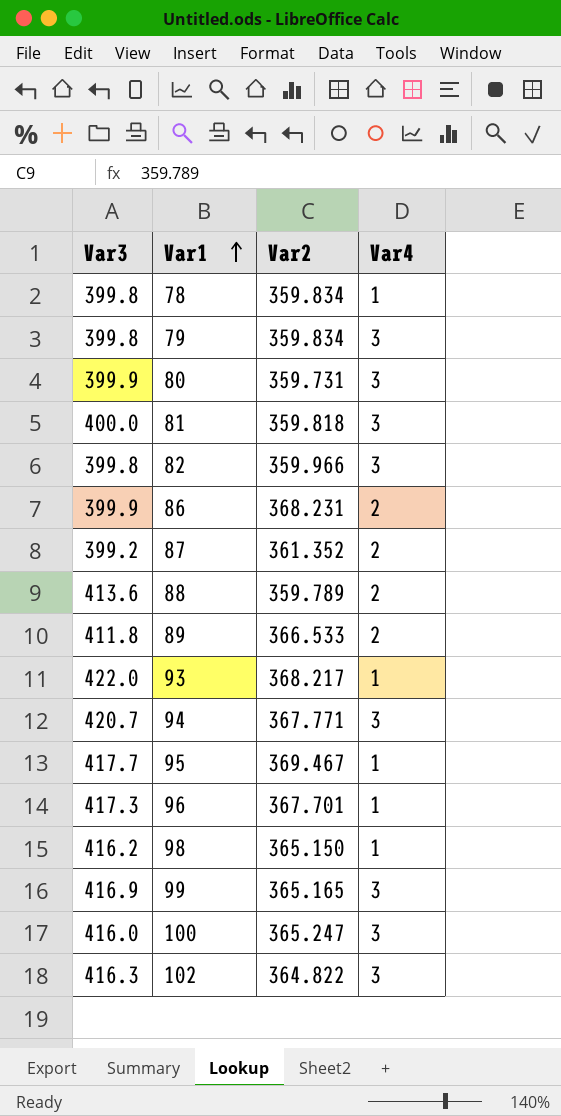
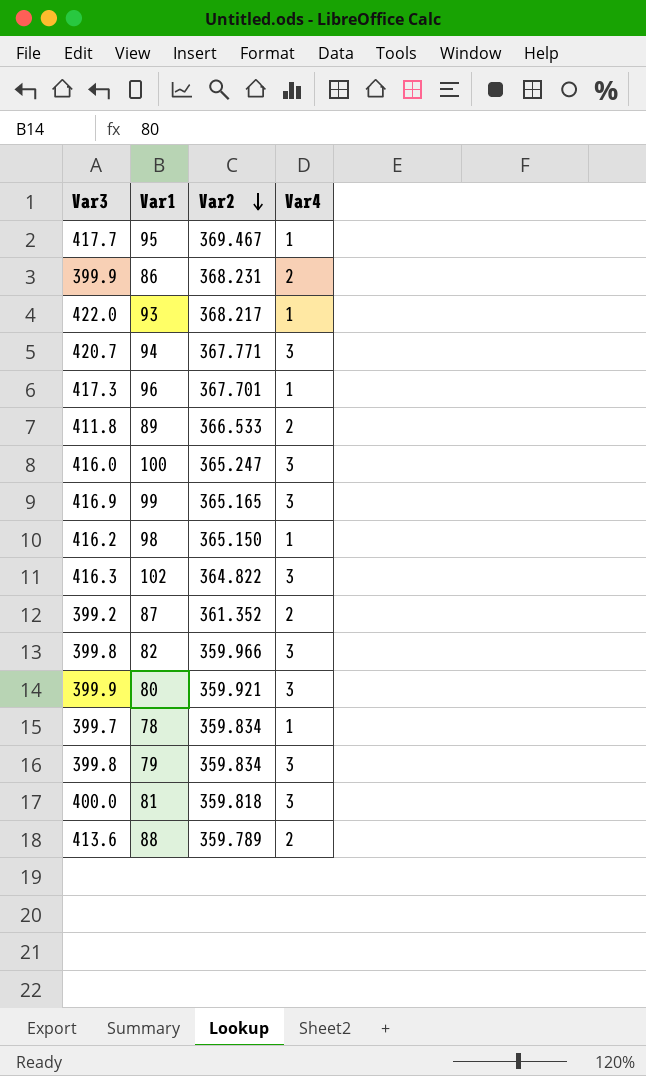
row order: Var1 ascending -> Var2 descending
80 | Var2: 359.731 -> 359.921
78 | Var3: 399.8 -> 399.7

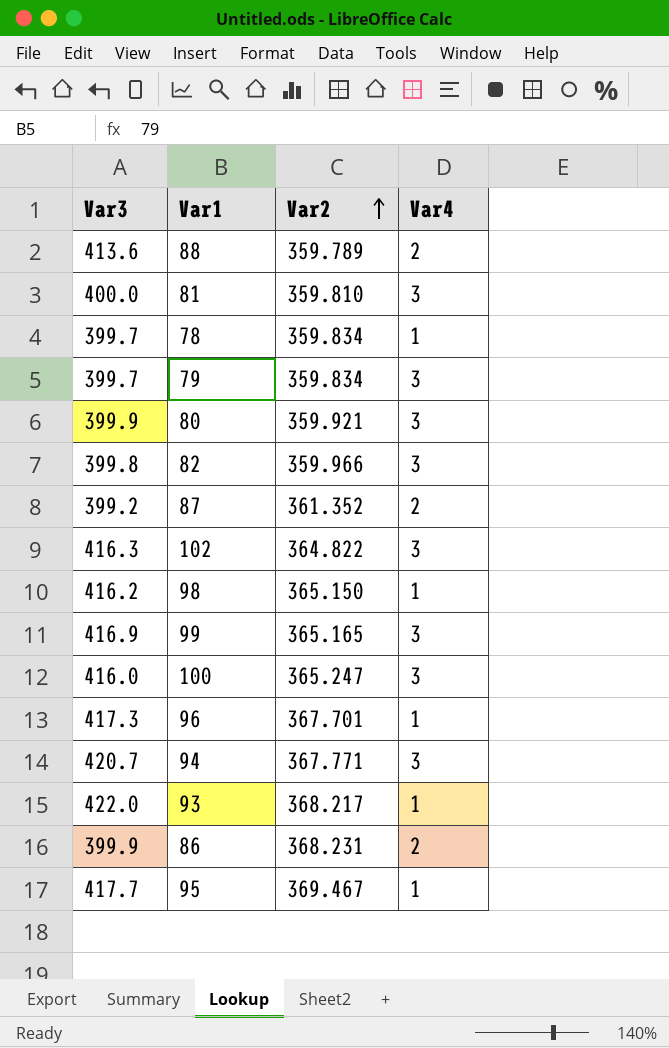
row order: Var2 descending -> Var2 ascending
row 89: 411.8 | 366.533 | 2 -> none
81 | Var2: 359.818 -> 359.810
79 | Var3: 399.8 -> 399.7

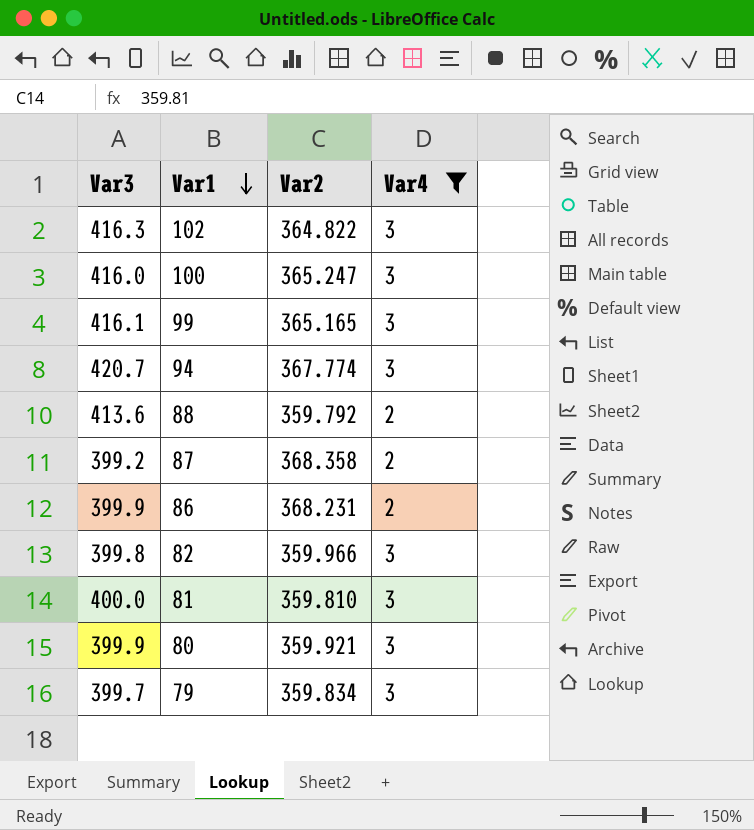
filter: none -> Var4 != 1
row order: Var2 ascending -> Var1 descending
99 | Var3: 416.9 -> 416.1
94 | Var2: 367.771 -> 367.774
88 | Var2: 359.789 -> 359.792
87 | Var2: 361.352 -> 368.358

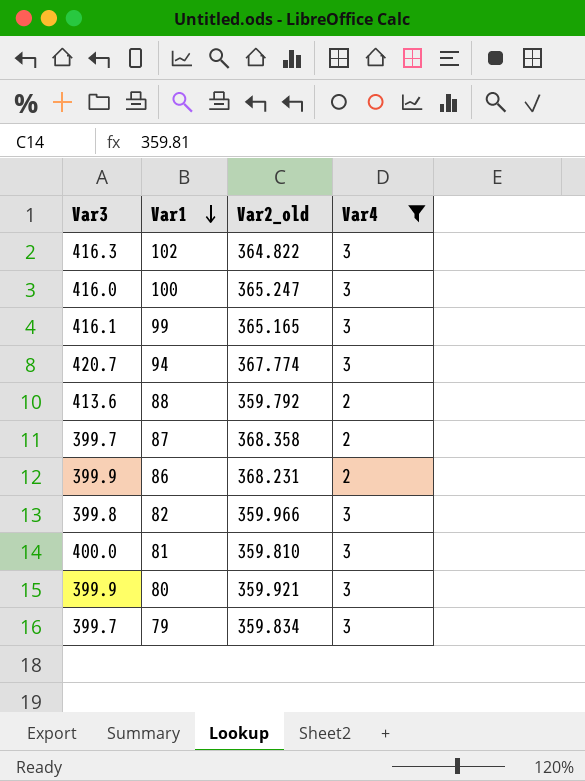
column name: Var2 -> Var2_old
87 | Var3: 399.2 -> 399.7

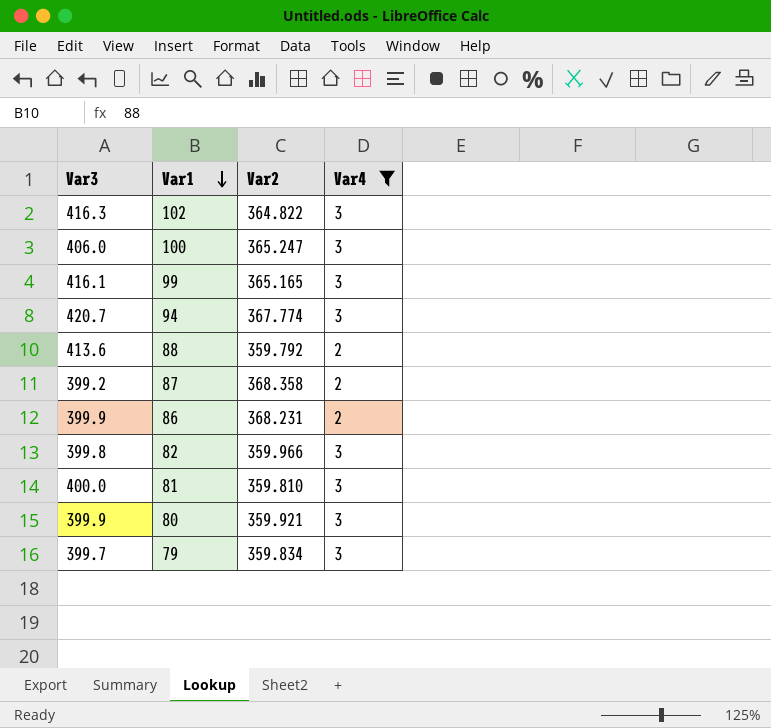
column name: Var2_old -> Var2
100 | Var3: 416.0 -> 406.0
87 | Var3: 399.7 -> 399.2

